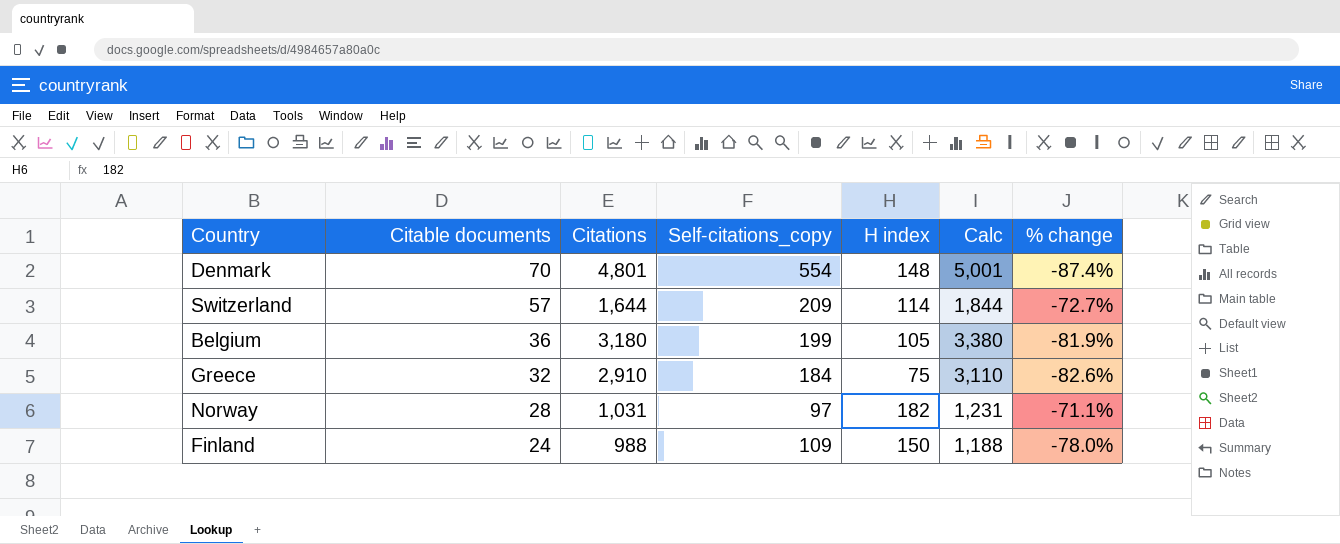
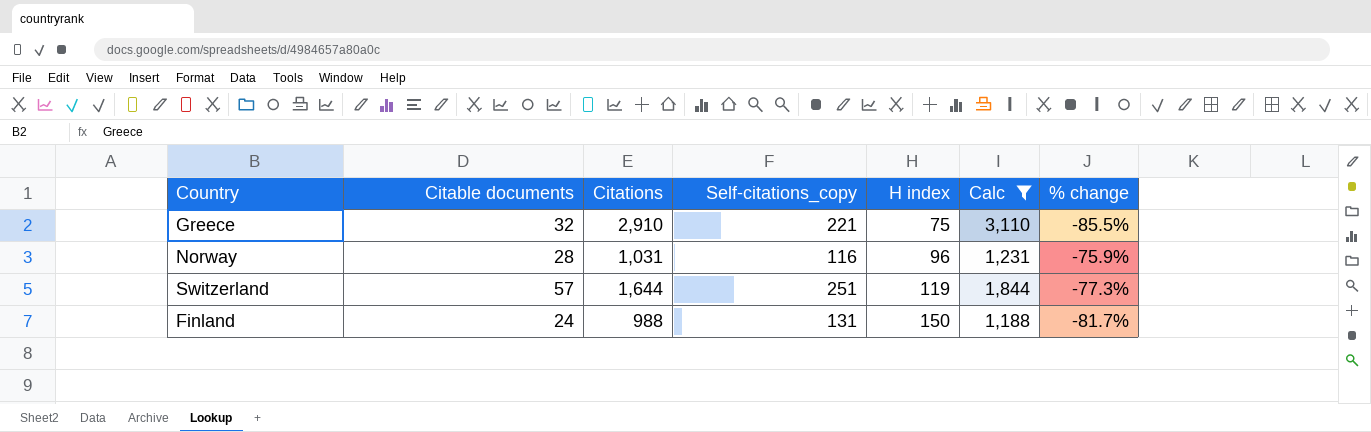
filter: none -> Calc <= 3,110
row order: Citable documents descending -> H index ascending
Greece | Self-citations_copy: 184 -> 221
Greece | % change: -82.6% -> -85.5%
Norway | Self-citations_copy: 97 -> 116
Norway | H index: 182 -> 96
Norway | % change: -71.1% -> -75.9%
Switzerland | Self-citations_copy: 209 -> 251
Switzerland | H index: 114 -> 119
Switzerland | % change: -72.7% -> -77.3%
Finland | Self-citations_copy: 109 -> 131
Finland | % change: -78.0% -> -81.7%

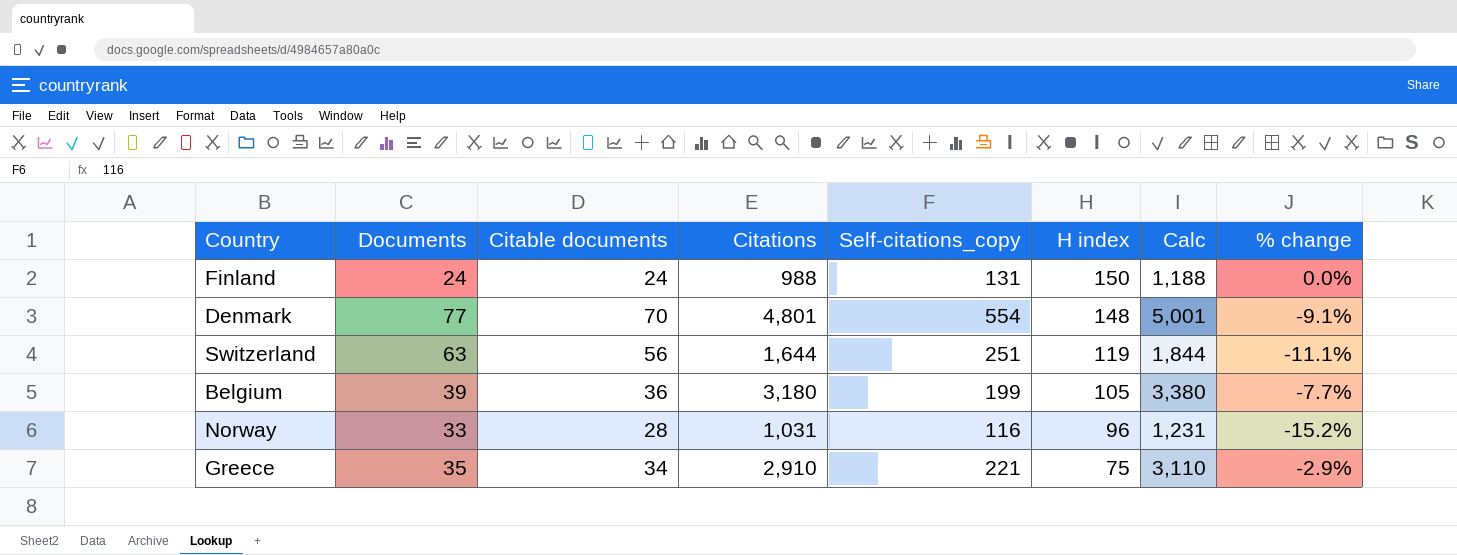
filter: Calc <= 3,110 -> none
row order: H index ascending -> H index descending
column Documents | position: none -> 2
column % change | formula: ([Citable documents] - [Self-citations_copy]) / [Self-citations_copy] -> ([Citable documents] - [Documents]) / [Documents]
Switzerland | Citable documents: 57 -> 56
Greece | Citable documents: 32 -> 34

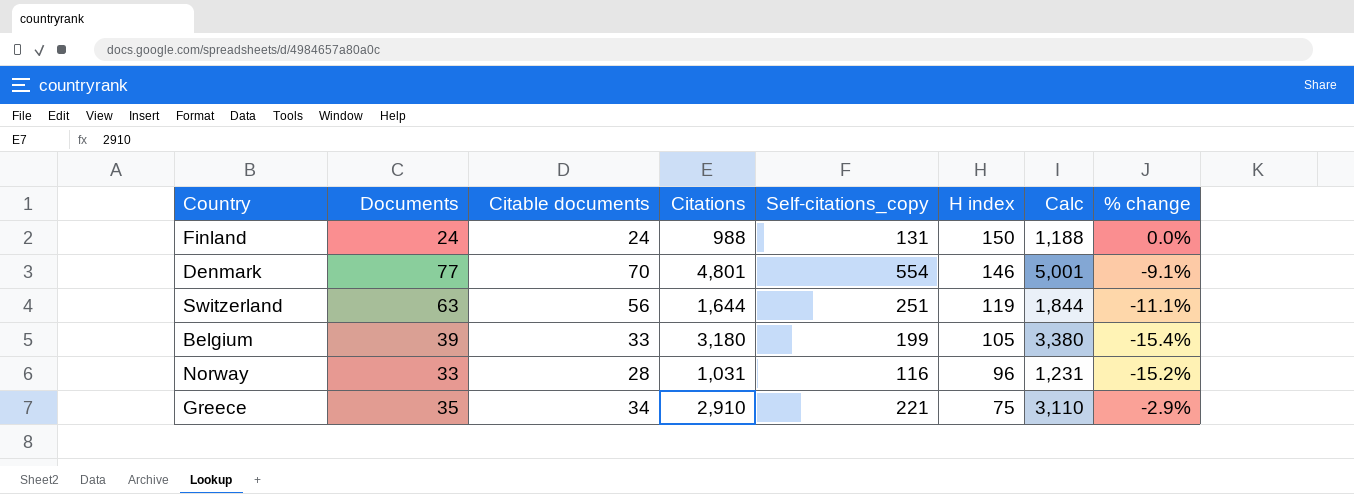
Denmark | H index: 148 -> 146
Belgium | Citable documents: 36 -> 33
Belgium | % change: -7.7% -> -15.4%

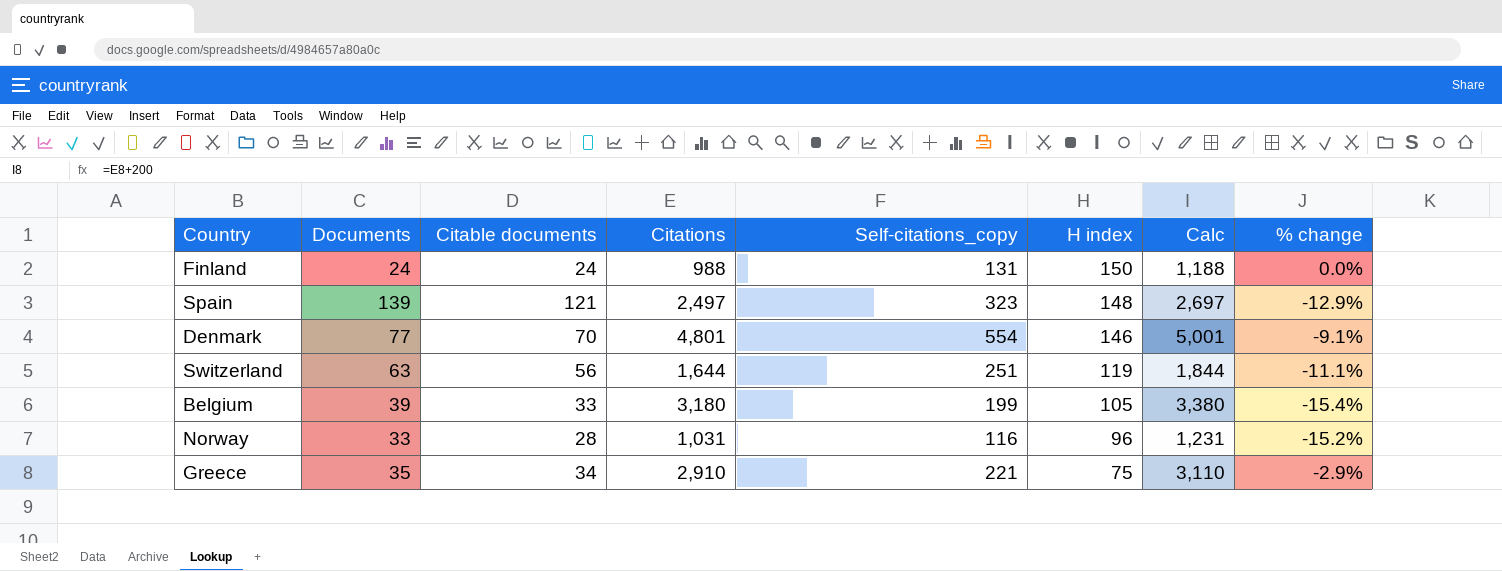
row Spain: none -> 139 | 121 | 2,497 | 323 | 148 | 2,697 | -12.9%

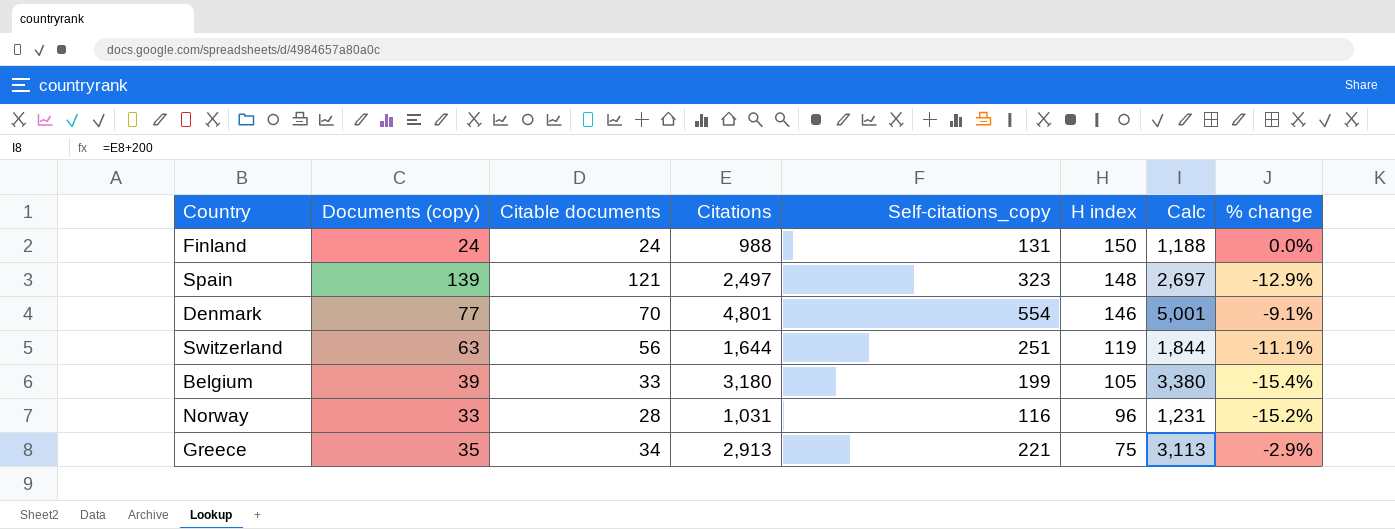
column name: Documents -> Documents (copy)
Greece | Citations: 2,910 -> 2,913
Greece | Calc: 3,110 -> 3,113

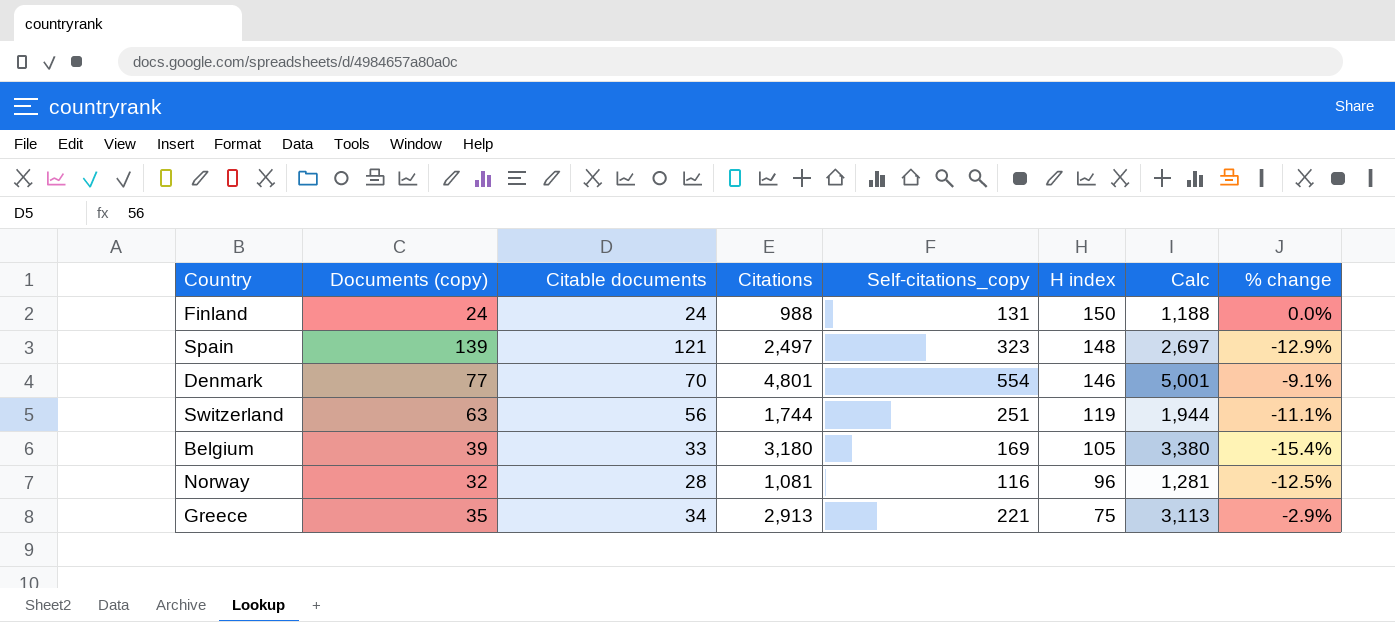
Switzerland | Citations: 1,644 -> 1,744
Switzerland | Calc: 1,844 -> 1,944
Belgium | Self-citations_copy: 199 -> 169
Norway | Documents (copy): 33 -> 32
Norway | Citations: 1,031 -> 1,081
Norway | Calc: 1,231 -> 1,281
Norway | % change: -15.2% -> -12.5%

